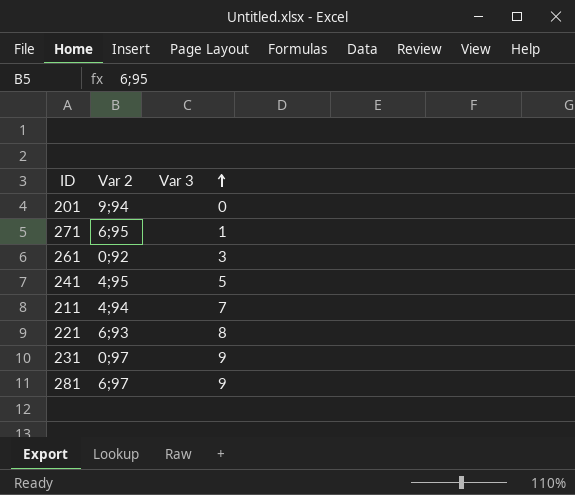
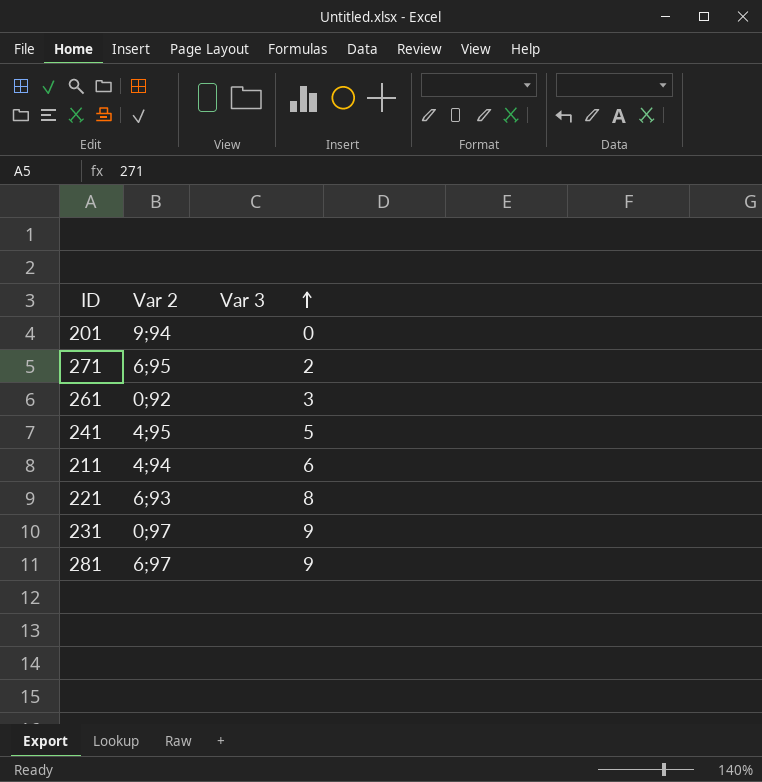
271 | Var 3: 1 -> 2
211 | Var 3: 7 -> 6

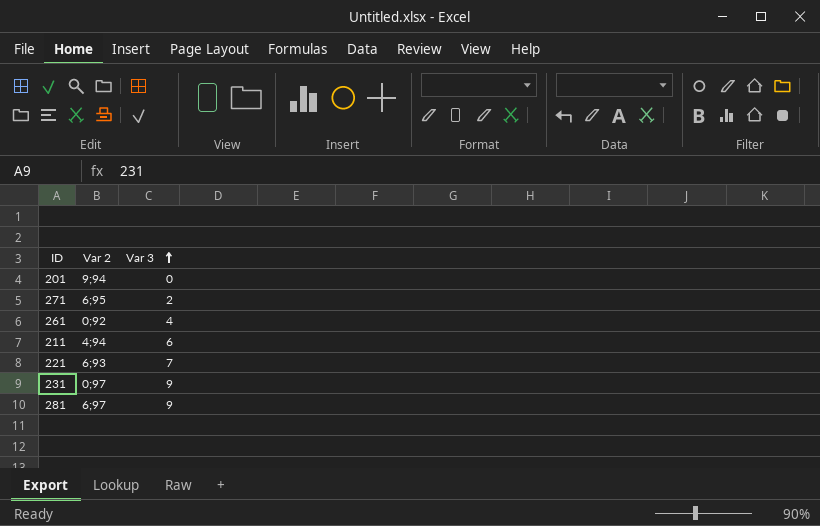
row 241: 4;95 | 5 -> none
261 | Var 3: 3 -> 4
221 | Var 3: 8 -> 7

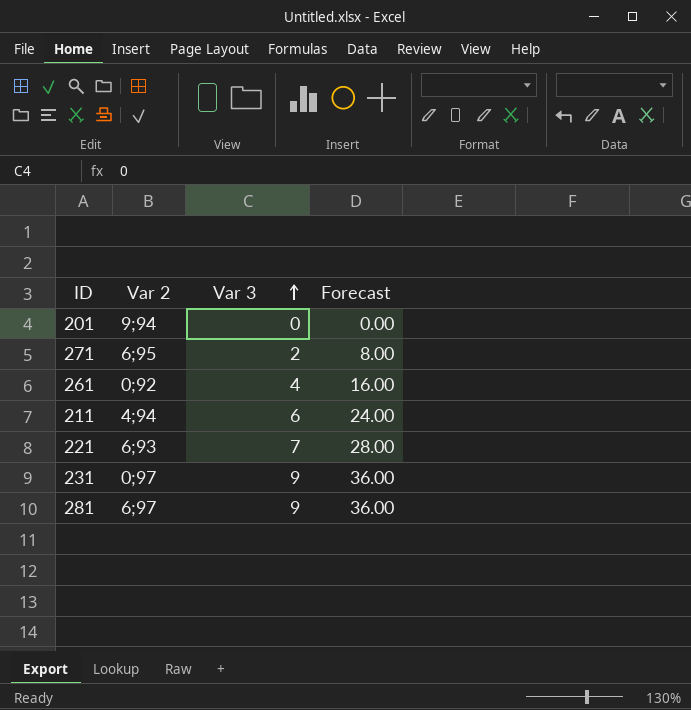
column Forecast | formula: none -> [Var 3] * 4

